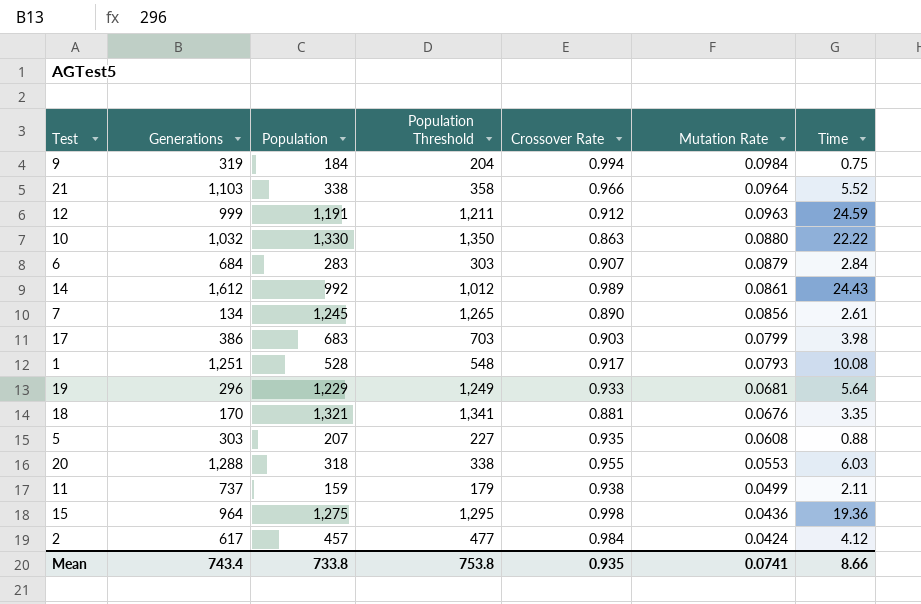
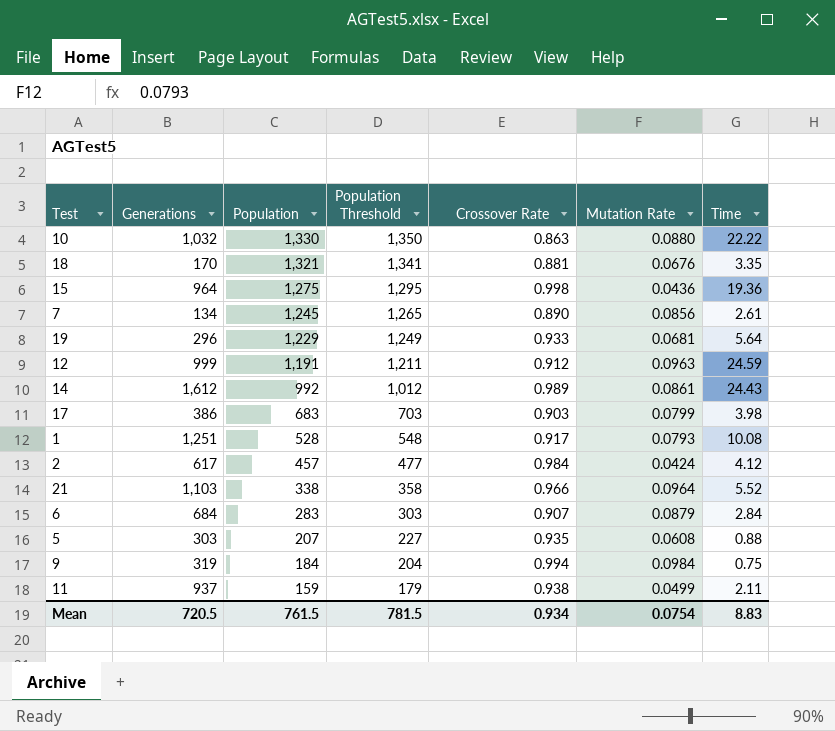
row order: Mutation Rate descending -> Population descending
row 20: 1,288 | 318 | 338 | 0.955 | 0.0553 | 6.03 -> none
11 | Generations: 737 -> 937
Mean | Generations: 743.4 -> 720.5
Mean | Population: 733.8 -> 761.5
Mean | Population Threshold: 753.8 -> 781.5
Mean | Crossover Rate: 0.935 -> 0.934
Mean | Mutation Rate: 0.0741 -> 0.0754
Mean | Time: 8.66 -> 8.83

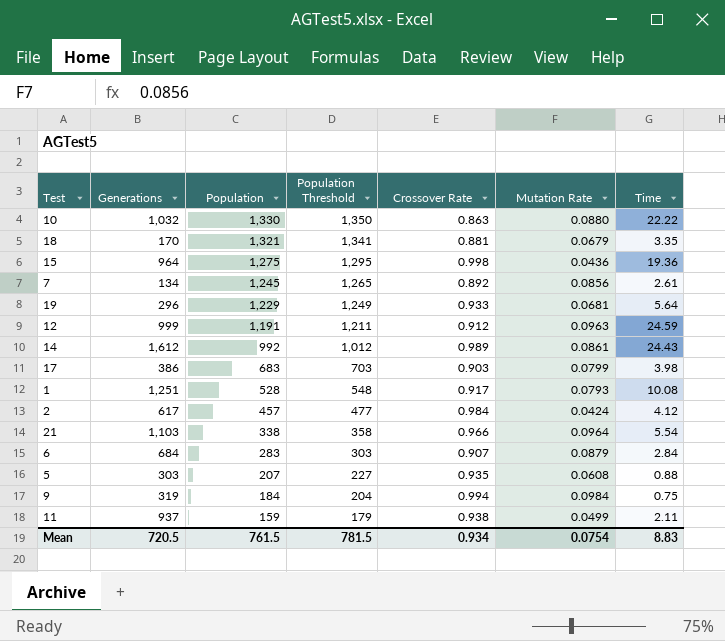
18 | Mutation Rate: 0.0676 -> 0.0679
7 | Crossover Rate: 0.890 -> 0.892
21 | Time: 5.52 -> 5.54

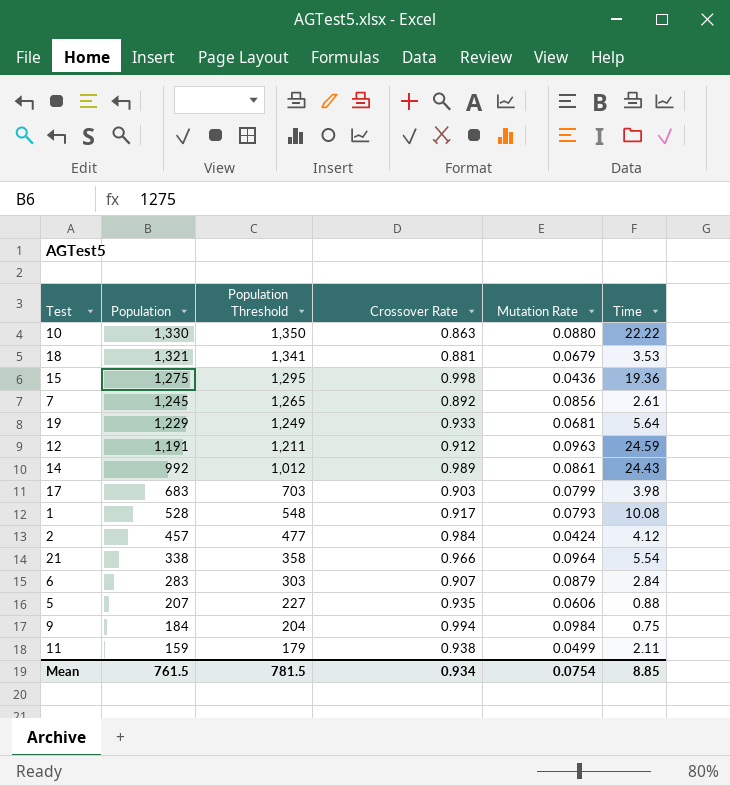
column Generations | position: 2 -> none
18 | Time: 3.35 -> 3.53
5 | Mutation Rate: 0.0608 -> 0.0606
Mean | Time: 8.83 -> 8.85

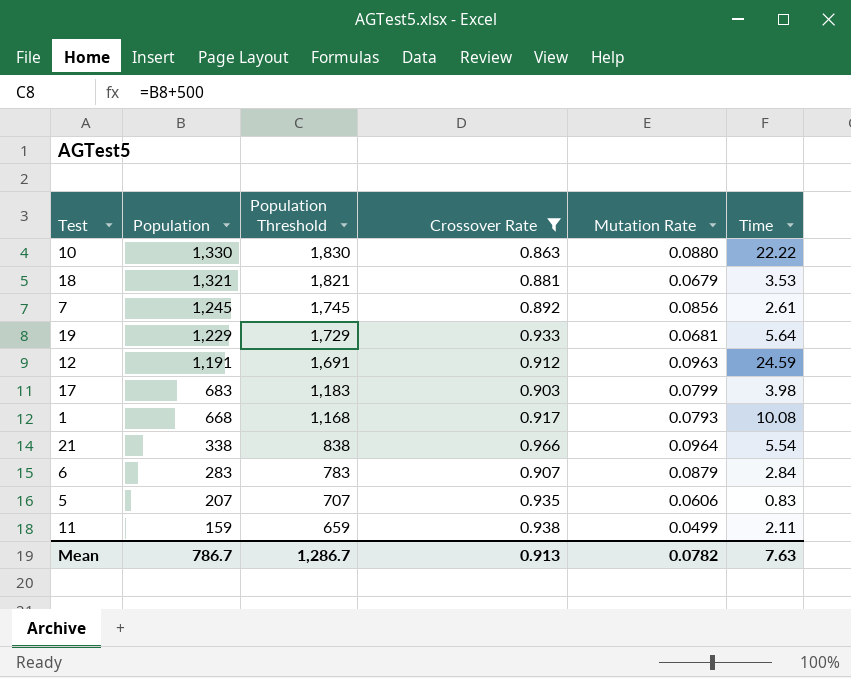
filter: none -> Crossover Rate <= 0.966
column Population Threshold | formula: [Population] + 20 -> [Population] + 500
1 | Population: 528 -> 668
5 | Time: 0.88 -> 0.83
Mean | Population: 761.5 -> 786.7
Mean | Population Threshold: 781.5 -> 1,286.7
Mean | Crossover Rate: 0.934 -> 0.913
Mean | Mutation Rate: 0.0754 -> 0.0782
Mean | Time: 8.85 -> 7.63

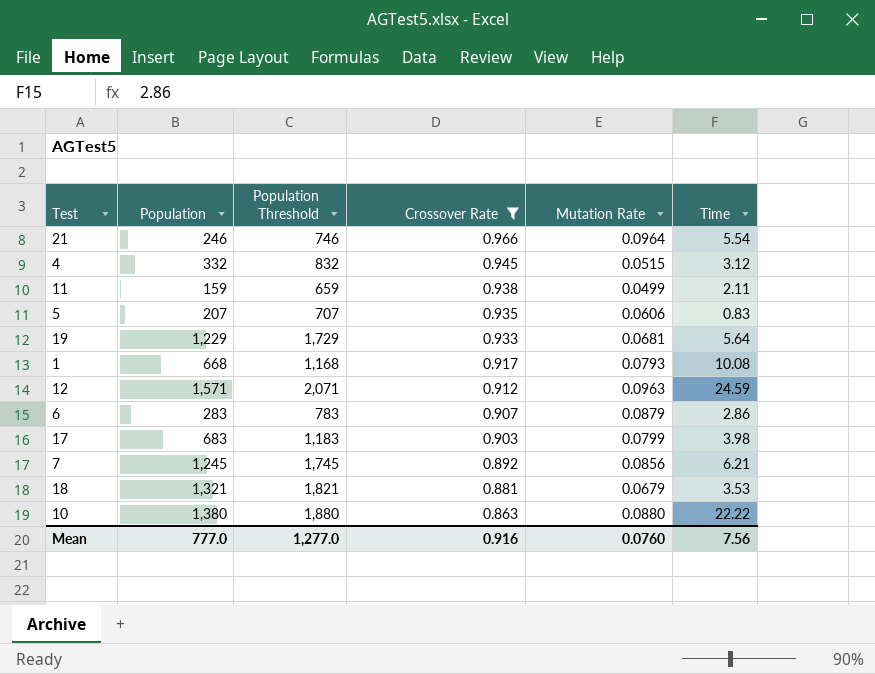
row order: Population descending -> Crossover Rate descending
21 | Population: 338 -> 246
21 | Population Threshold: 838 -> 746
row 4: none -> 332 | 832 | 0.945 | 0.0515 | 3.12
12 | Population: 1,191 -> 1,571
12 | Population Threshold: 1,691 -> 2,071
6 | Time: 2.84 -> 2.86
7 | Time: 2.61 -> 6.21
10 | Population: 1,330 -> 1,380
10 | Population Threshold: 1,830 -> 1,880
Mean | Population: 786.7 -> 777.0
Mean | Population Threshold: 1,286.7 -> 1,277.0
Mean | Crossover Rate: 0.913 -> 0.916
Mean | Mutation Rate: 0.0782 -> 0.0760
Mean | Time: 7.63 -> 7.56

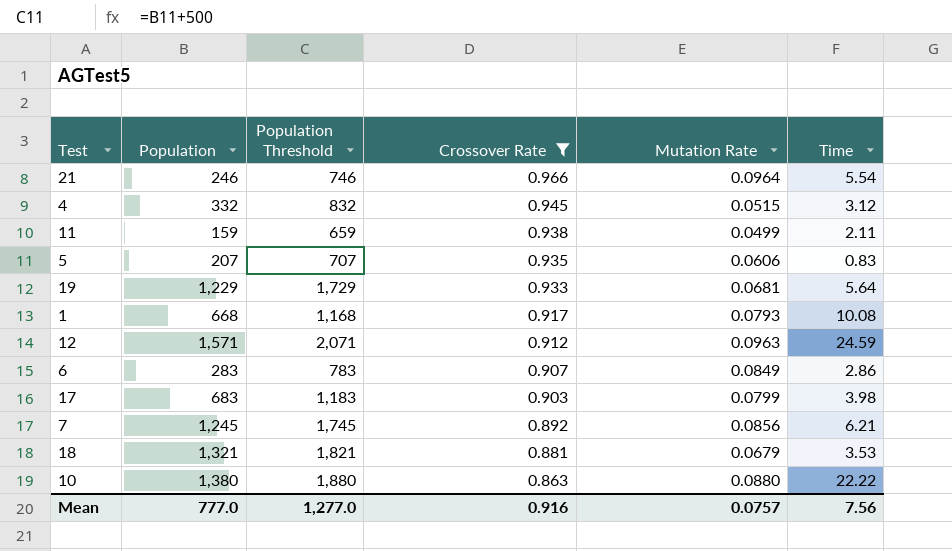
6 | Mutation Rate: 0.0879 -> 0.0849
Mean | Mutation Rate: 0.0760 -> 0.0757

